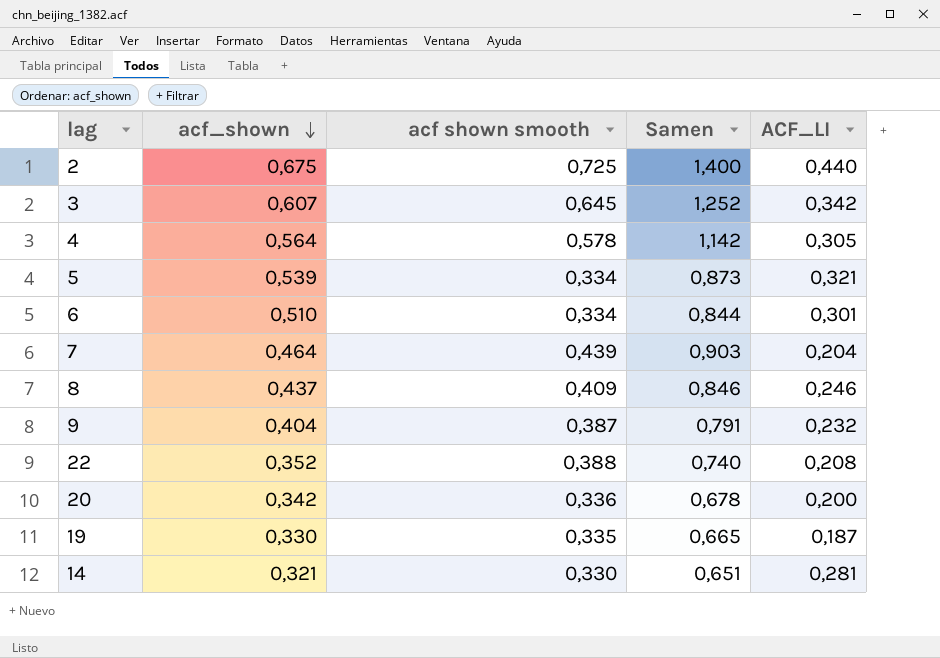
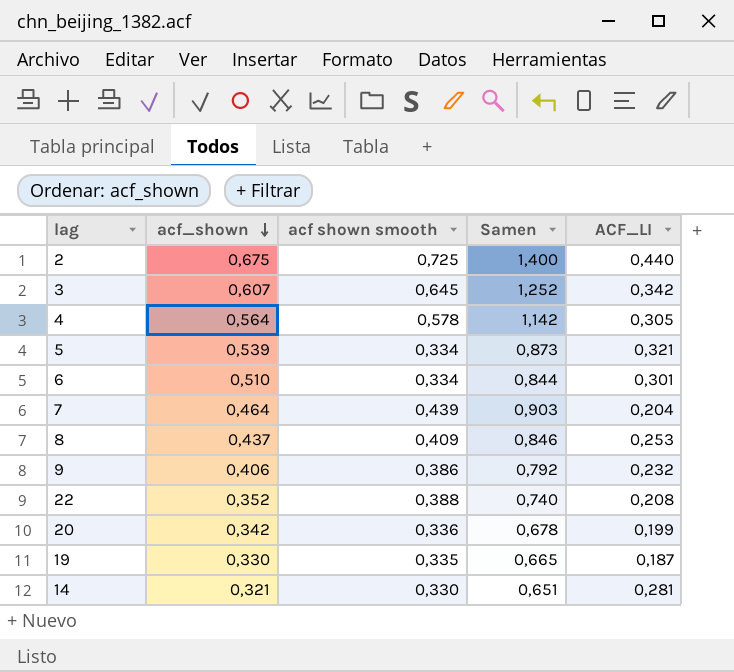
8 | ACF_LI: 0,246 -> 0,253
9 | acf_shown: 0,404 -> 0,406
9 | acf shown smooth: 0,387 -> 0,386
9 | Samen: 0,791 -> 0,792
20 | ACF_LI: 0,200 -> 0,199

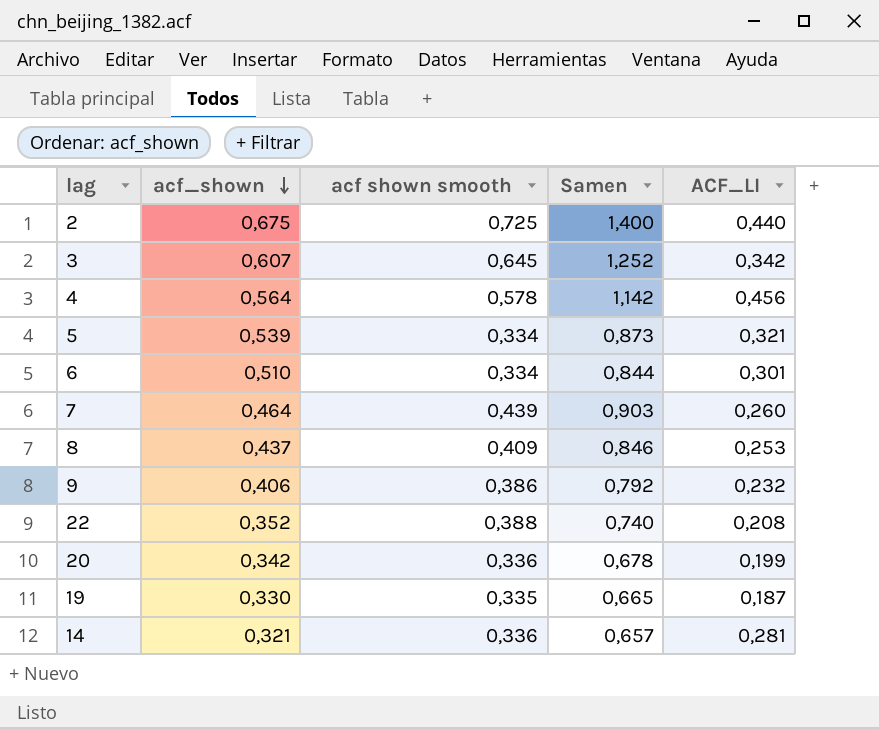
4 | ACF_LI: 0,305 -> 0,456
7 | ACF_LI: 0,204 -> 0,260
14 | acf shown smooth: 0,330 -> 0,336
14 | Samen: 0,651 -> 0,657

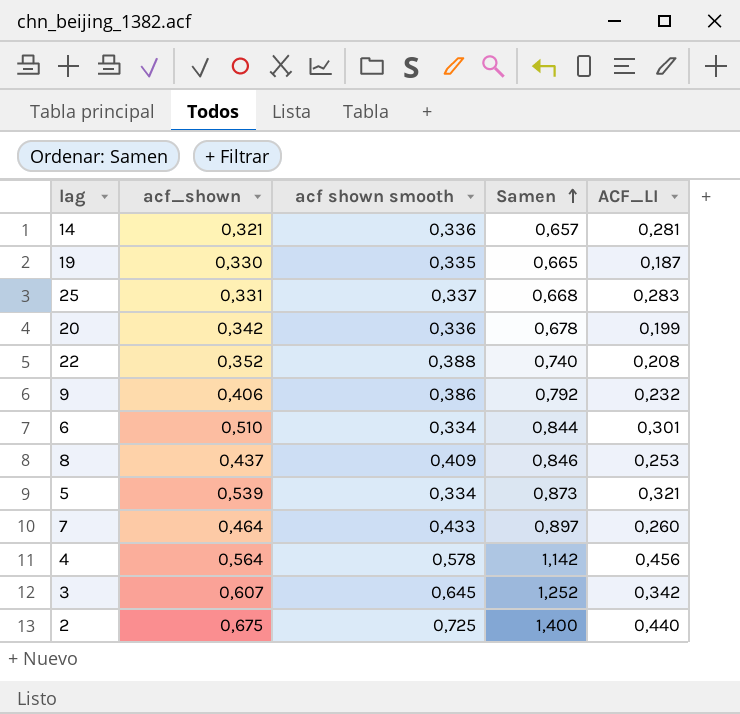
row order: acf_shown descending -> Samen ascending
row 25: none -> 0,331 | 0,337 | 0,668 | 0,283
7 | acf shown smooth: 0,439 -> 0,433
7 | Samen: 0,903 -> 0,897

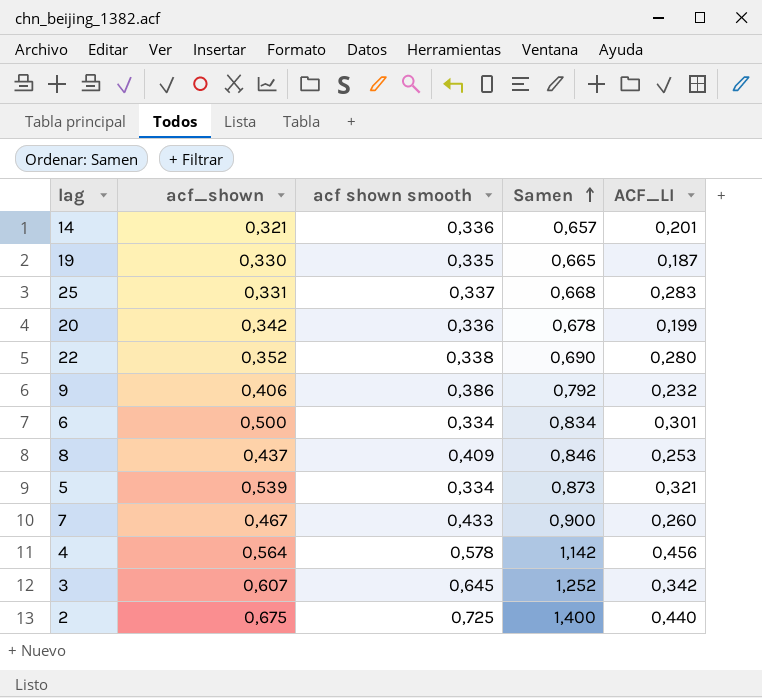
14 | ACF_LI: 0,281 -> 0,201
22 | acf shown smooth: 0,388 -> 0,338
22 | Samen: 0,740 -> 0,690
22 | ACF_LI: 0,208 -> 0,280
6 | acf_shown: 0,510 -> 0,500
6 | Samen: 0,844 -> 0,834
7 | acf_shown: 0,464 -> 0,467
7 | Samen: 0,897 -> 0,900

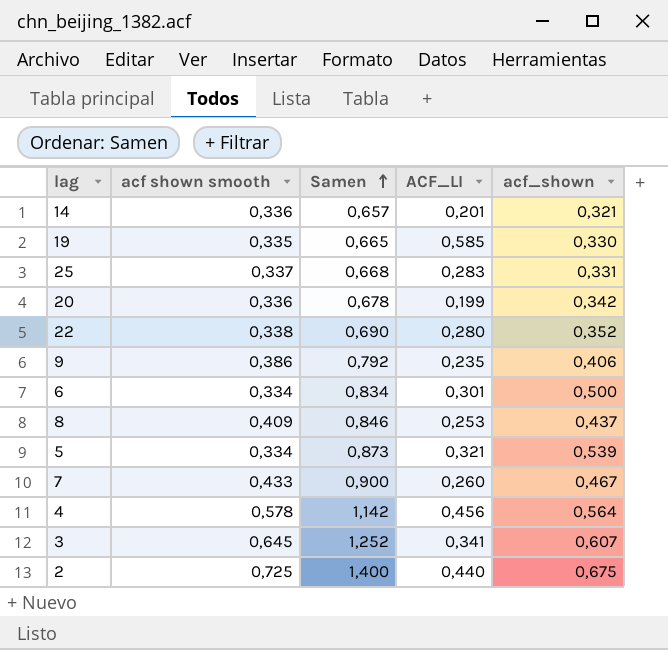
column acf_shown | position: 2 -> 5
19 | ACF_LI: 0,187 -> 0,585
9 | ACF_LI: 0,232 -> 0,235
3 | ACF_LI: 0,342 -> 0,341

